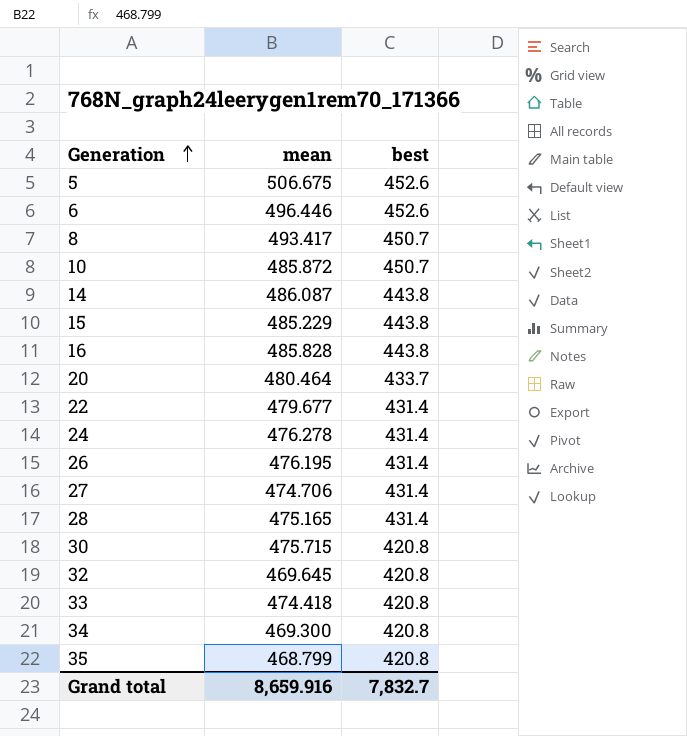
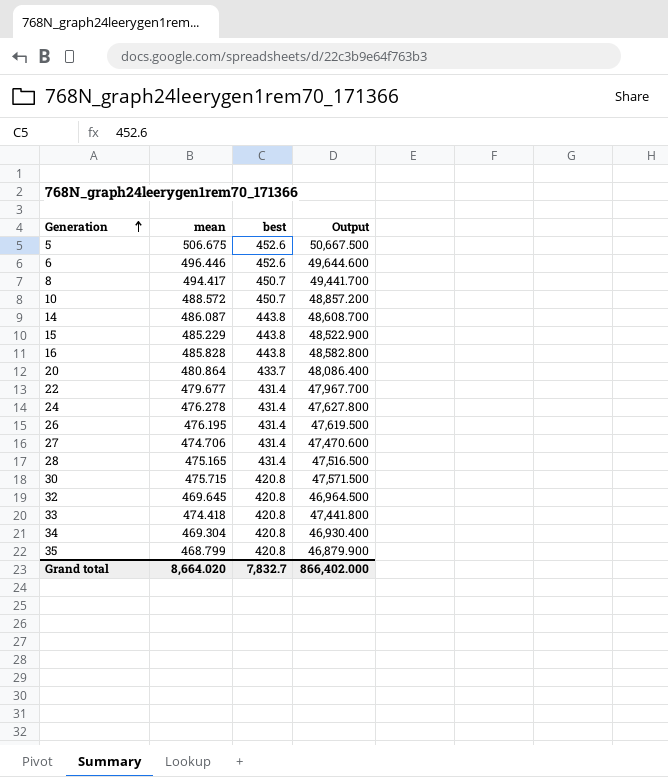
column Output | formula: none -> [mean] * 100
8 | mean: 493.417 -> 494.417
10 | mean: 485.872 -> 488.572
20 | mean: 480.464 -> 480.864
34 | mean: 469.300 -> 469.304
Grand total | mean: 8,659.916 -> 8,664.020

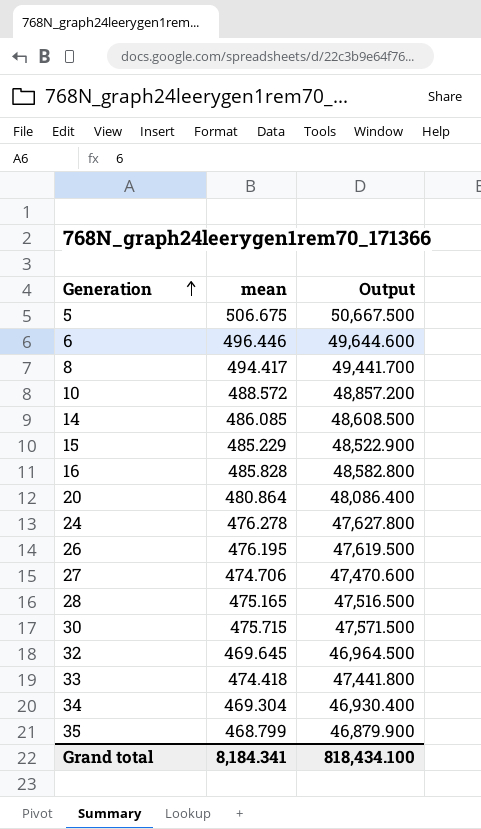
column best | position: 3 -> none
row 22: 479.677 | 431.4 | 47,967.700 -> none
14 | mean: 486.087 -> 486.085
14 | Output: 48,608.700 -> 48,608.500
Grand total | mean: 8,664.020 -> 8,184.341
Grand total | Output: 866,402.000 -> 818,434.100

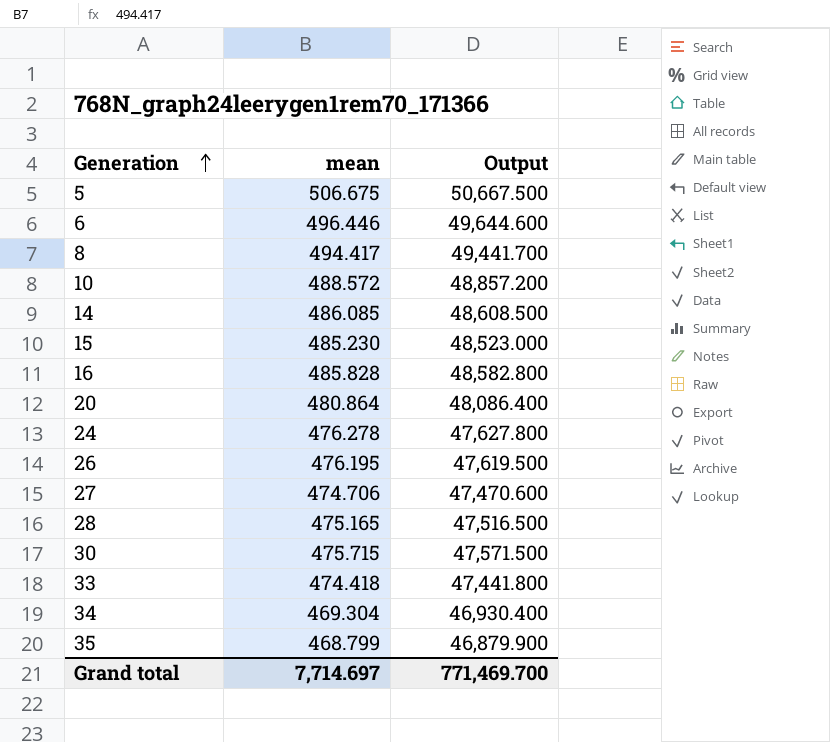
row 32: 469.645 | 46,964.500 -> none
15 | mean: 485.229 -> 485.230
15 | Output: 48,522.900 -> 48,523.000
Grand total | mean: 8,184.341 -> 7,714.697
Grand total | Output: 818,434.100 -> 771,469.700

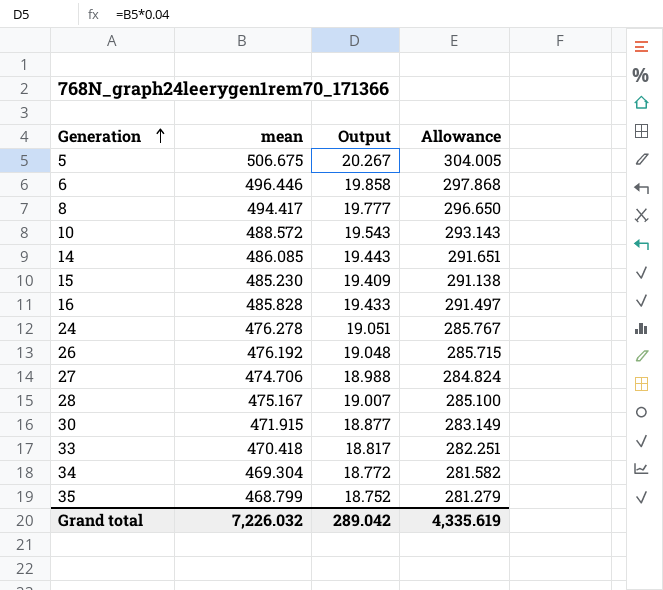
column Output | formula: [mean] * 100 -> [mean] * 0.04
column Allowance | formula: none -> [mean] * 0.6
row 20: 480.864 | 48,086.400 -> none
26 | mean: 476.195 -> 476.192
28 | mean: 475.165 -> 475.167
30 | mean: 475.715 -> 471.915
33 | mean: 474.418 -> 470.418
Grand total | mean: 7,714.697 -> 7,226.032
Grand total | Output: 771,469.700 -> 289.042

